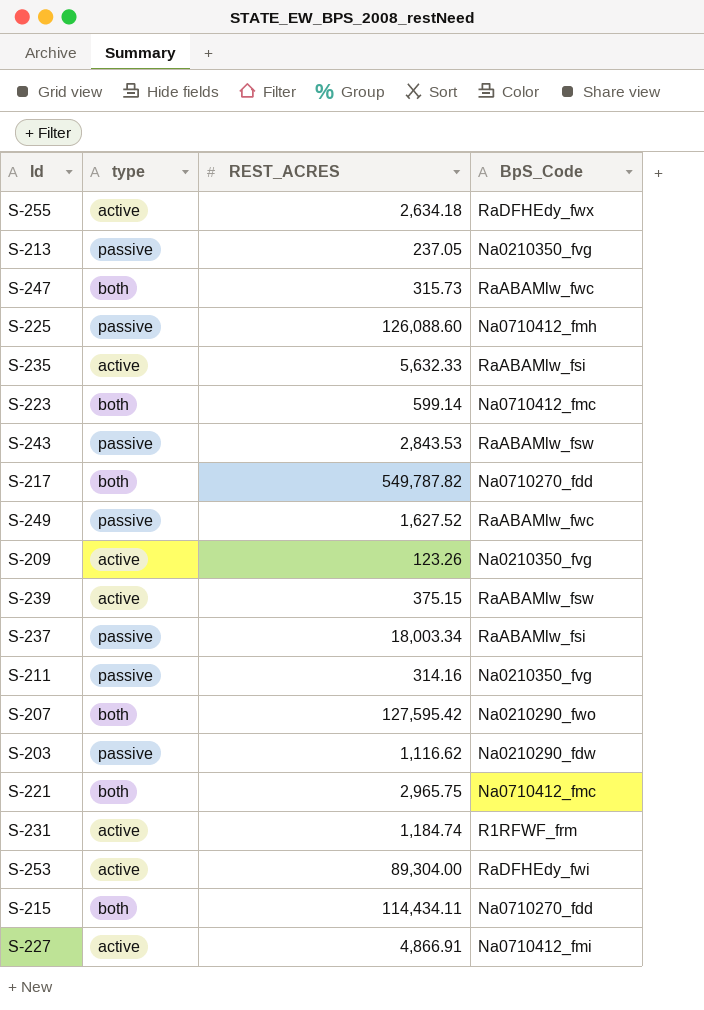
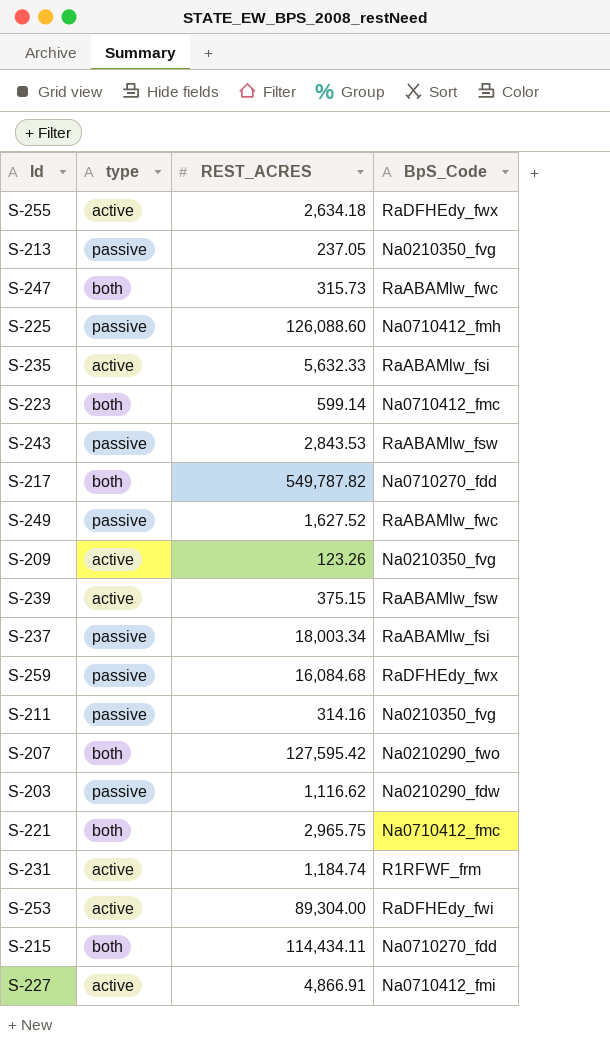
row S-259: none -> passive | 16,084.68 | RaDFHEdy_fwx

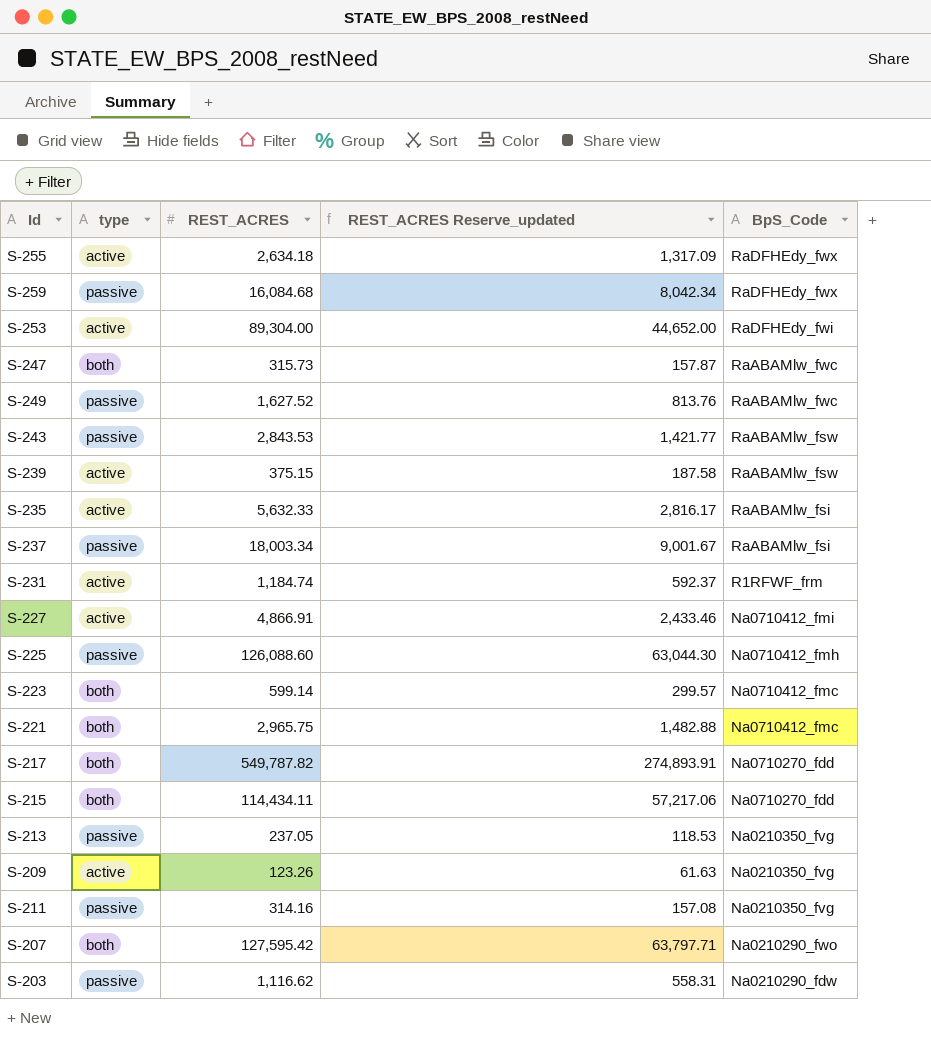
row order: none -> BpS_Code descending
column REST_ACRES Reserve_updated | formula: none -> [REST_ACRES] * 0.5

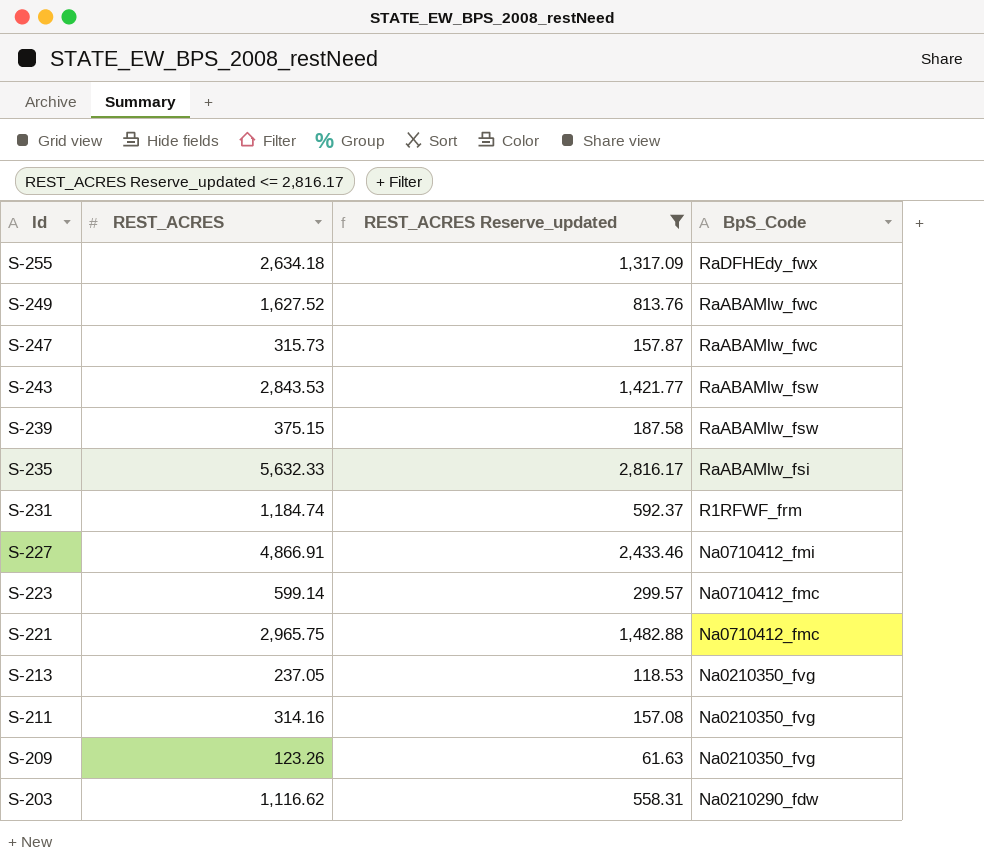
filter: none -> REST_ACRES Reserve_updated <= 2,816.17
row order: BpS_Code descending -> Id descending
column type | position: 2 -> none

